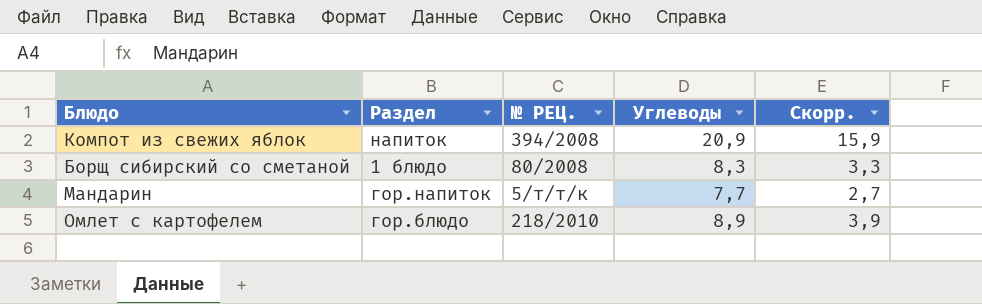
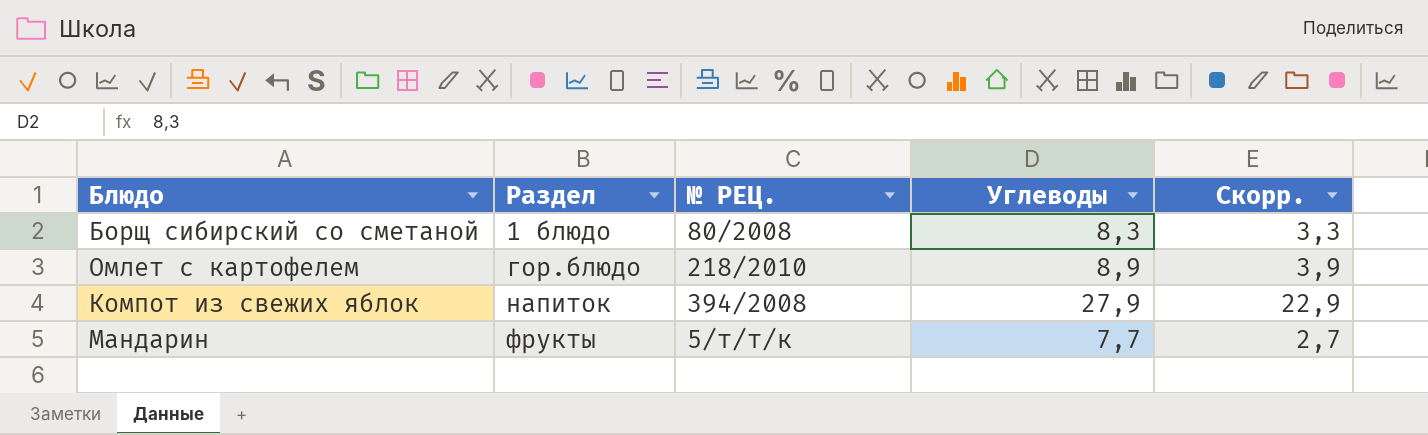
row order: none -> Раздел ascending
Компот из свежих яблок | Углеводы: 20,9 -> 27,9
Компот из свежих яблок | Скорр.: 15,9 -> 22,9
Мандарин | Раздел: гор.напиток -> фрукты

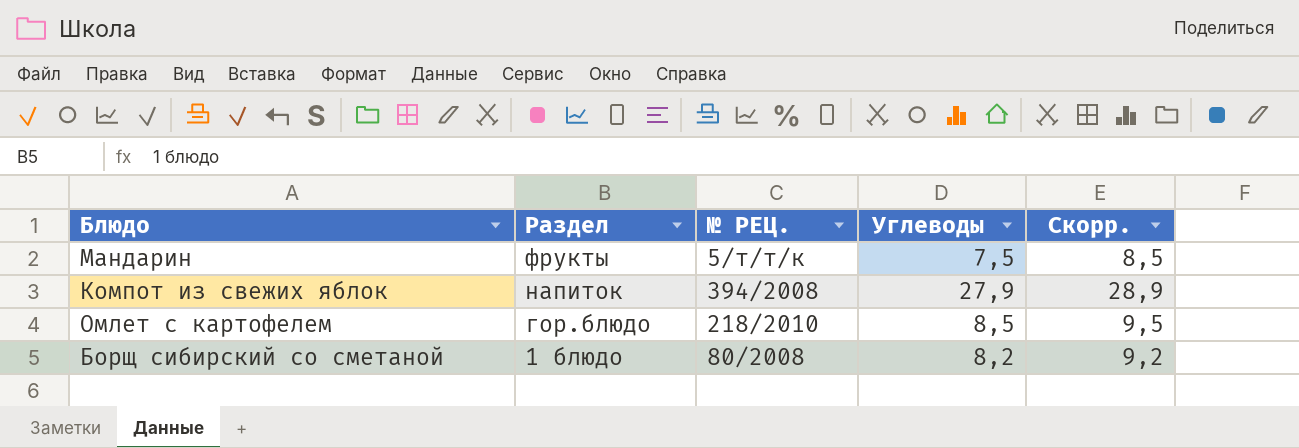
row order: Раздел ascending -> Раздел descending
column Скорр. | formula: [Углеводы] - 5 -> [Углеводы] + 1
Мандарин | Углеводы: 7,7 -> 7,5
Омлет с картофелем | Углеводы: 8,9 -> 8,5
Борщ сибирский со сметаной | Углеводы: 8,3 -> 8,2

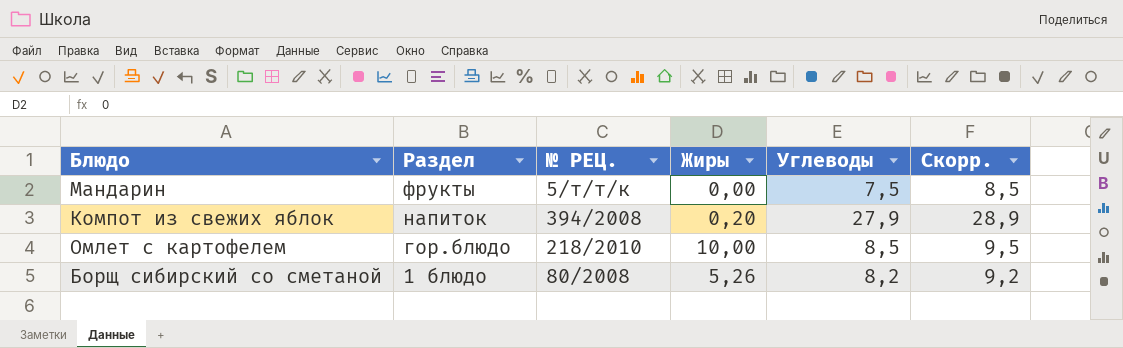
column Жиры | position: none -> 4

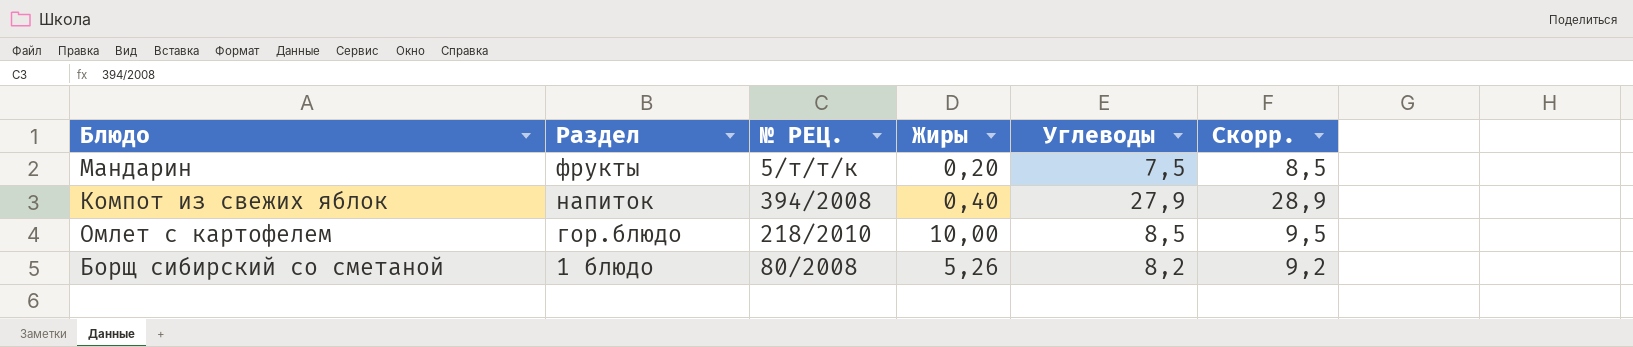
Мандарин | Жиры: 0,00 -> 0,20
Компот из свежих яблок | Жиры: 0,20 -> 0,40

